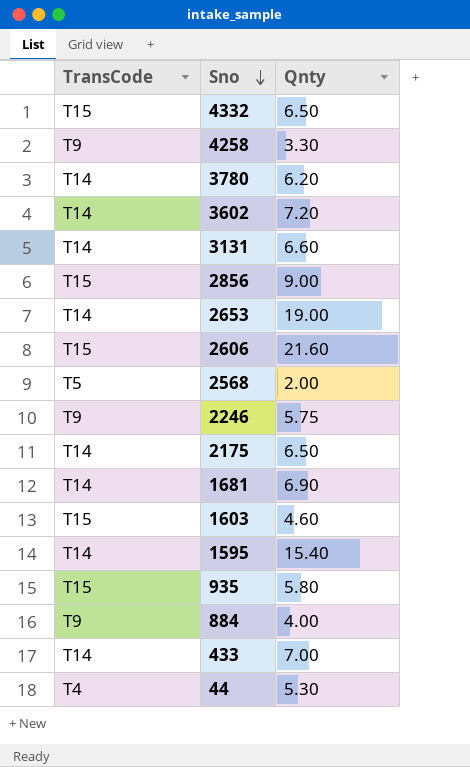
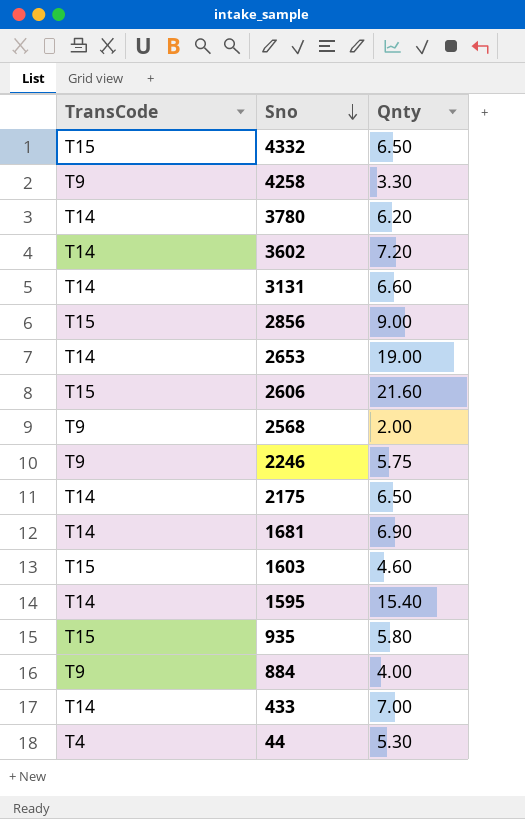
2568 | TransCode: T5 -> T9

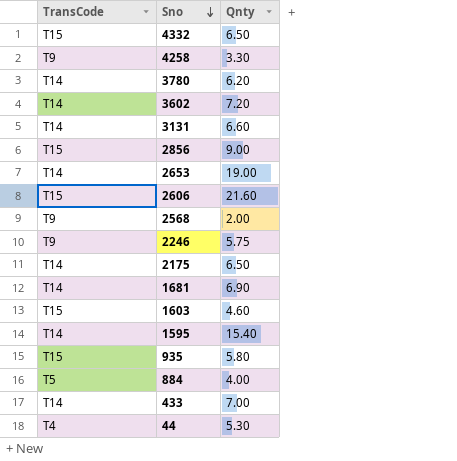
884 | TransCode: T9 -> T5

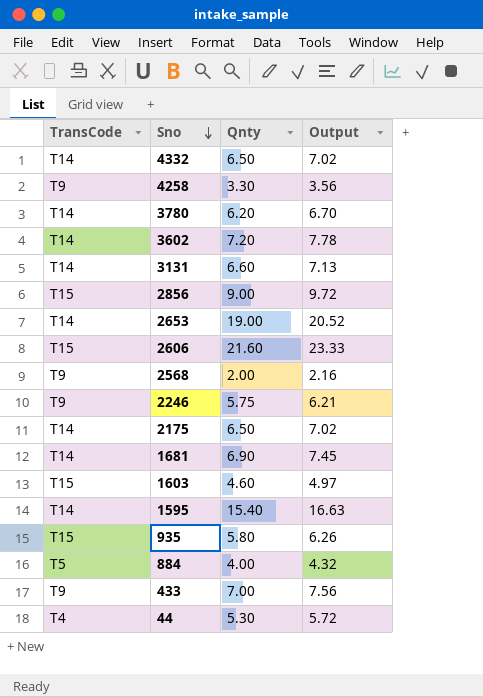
column Output | formula: none -> [Qnty] * 1.08
4332 | TransCode: T15 -> T14
433 | TransCode: T14 -> T9

